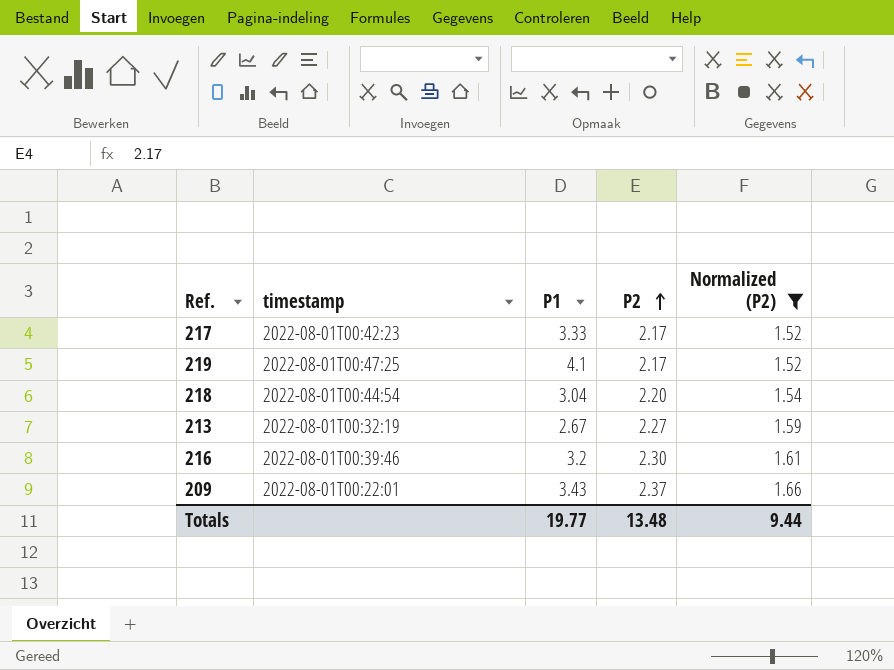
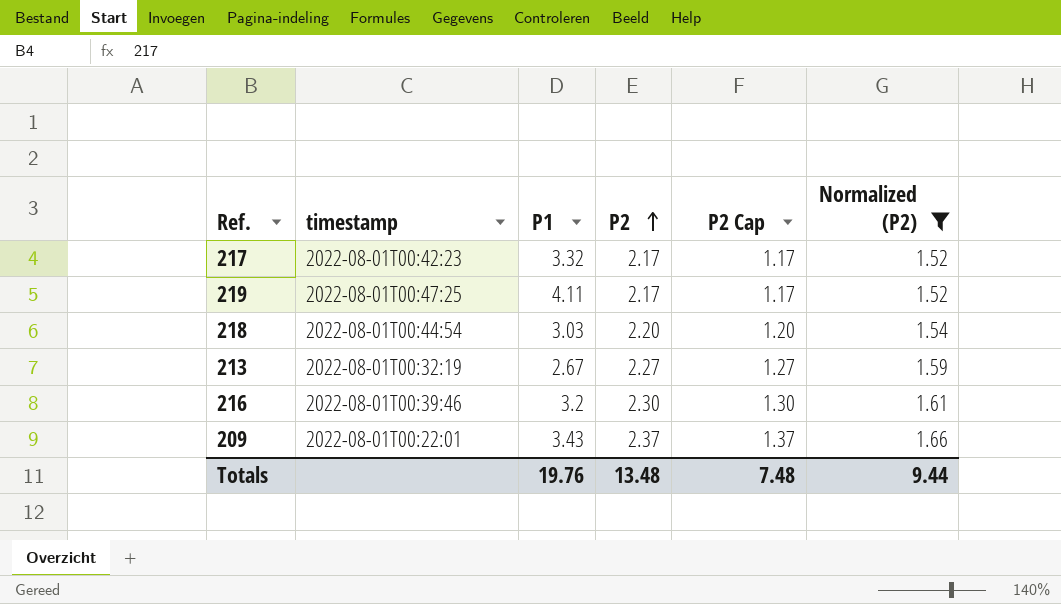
column P2 Cap | formula: none -> [P2] - 1
217 | P1: 3.33 -> 3.32
219 | P1: 4.1 -> 4.11
218 | P1: 3.04 -> 3.03
Totals | P1: 19.77 -> 19.76

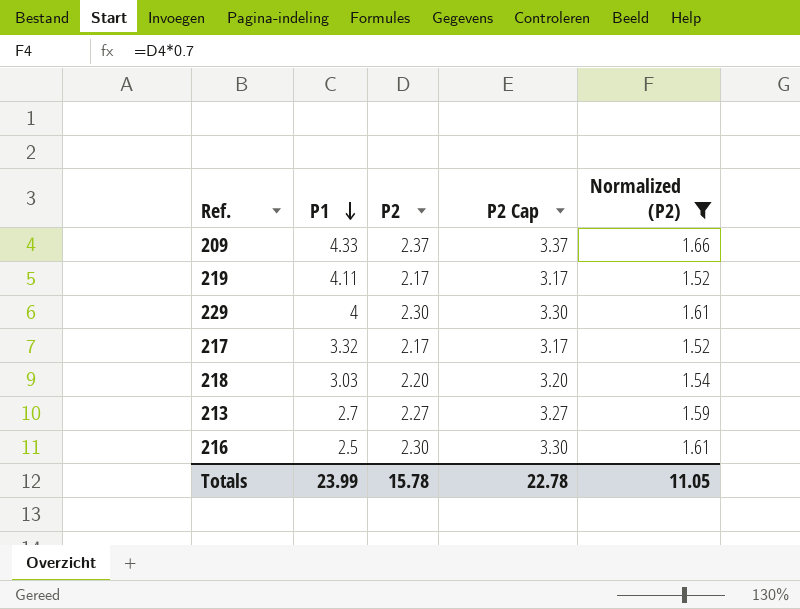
row order: P2 ascending -> P1 descending
column timestamp | position: 2 -> none
column P2 Cap | formula: [P2] - 1 -> [P2] + 1
209 | P1: 3.43 -> 4.33
row 229: none -> 4 | 2.30 | 3.30 | 1.61
213 | P1: 2.67 -> 2.7
216 | P1: 3.2 -> 2.5
Totals | P1: 19.76 -> 23.99
Totals | P2: 13.48 -> 15.78
Totals | P2 Cap: 7.48 -> 22.78
Totals | Normalized (P2): 9.44 -> 11.05

